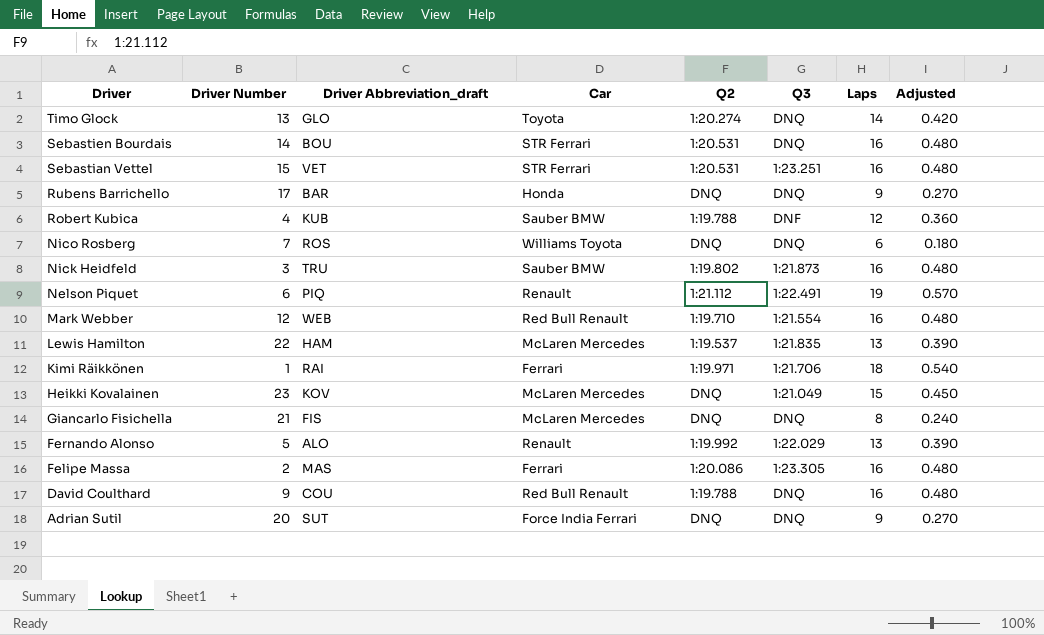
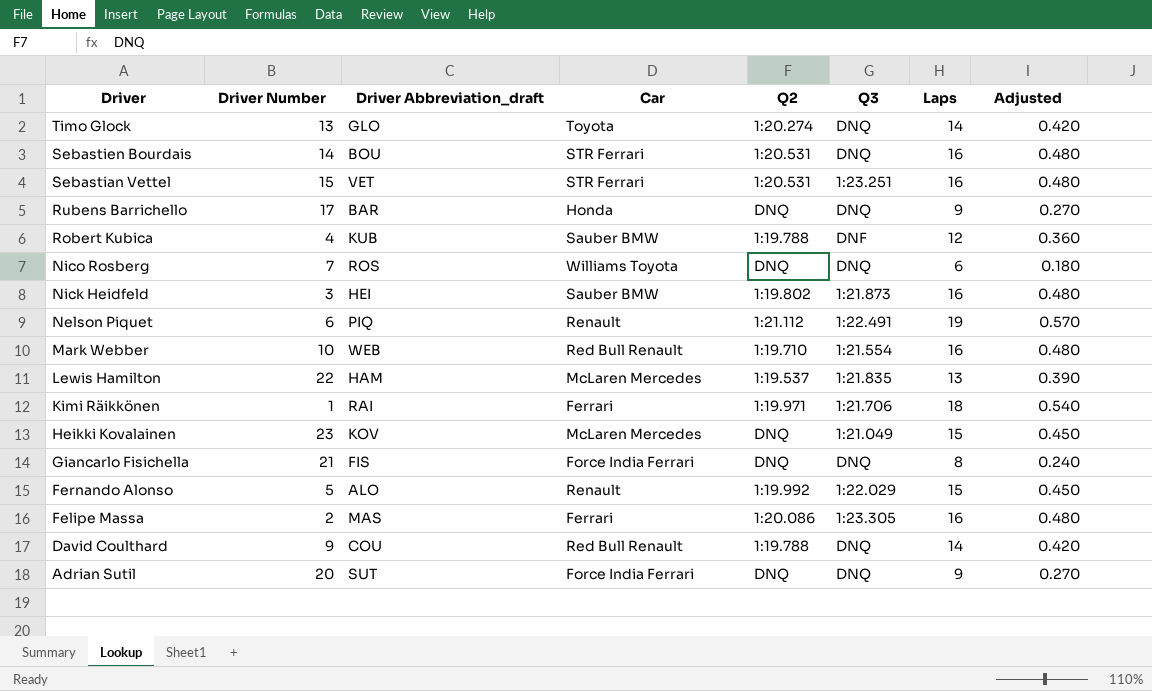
Nick Heidfeld | Driver Abbreviation_draft: TRU -> HEI
Mark Webber | Driver Number: 12 -> 10
Giancarlo Fisichella | Car: McLaren Mercedes -> Force India Ferrari
Fernando Alonso | Laps: 13 -> 15
Fernando Alonso | Adjusted: 0.390 -> 0.450
David Coulthard | Laps: 16 -> 14
David Coulthard | Adjusted: 0.480 -> 0.420

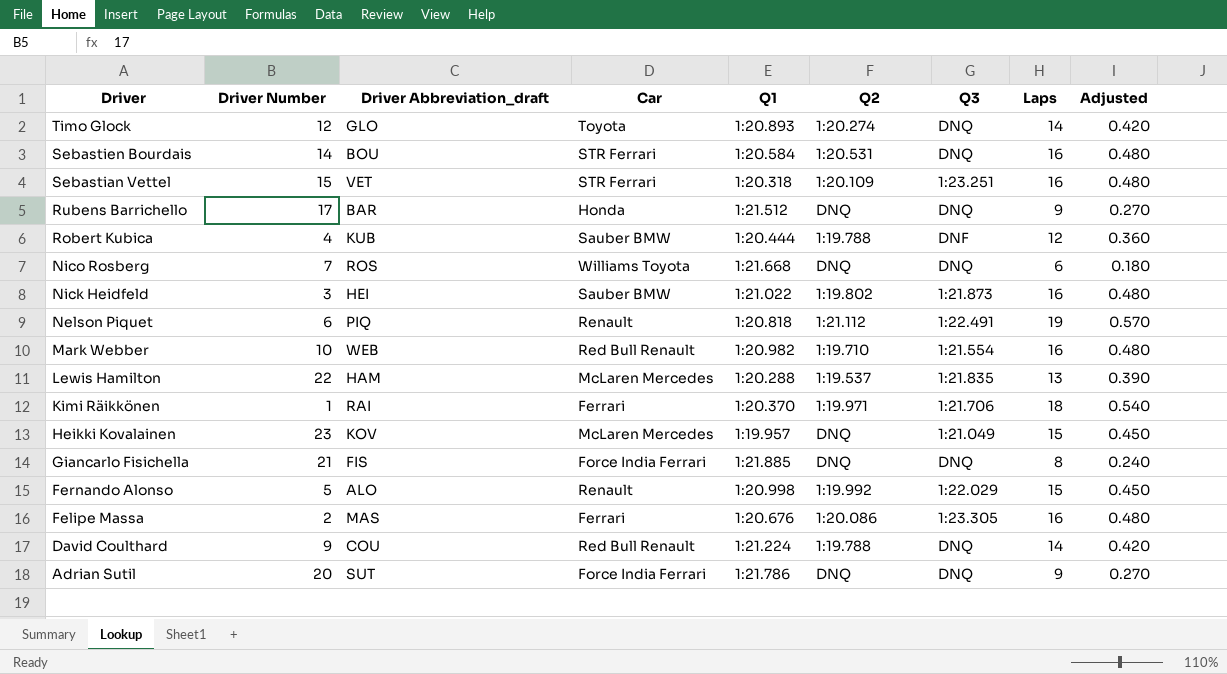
column Q1 | position: none -> 5
Timo Glock | Driver Number: 13 -> 12
Sebastian Vettel | Q2: 1:20.531 -> 1:20.109

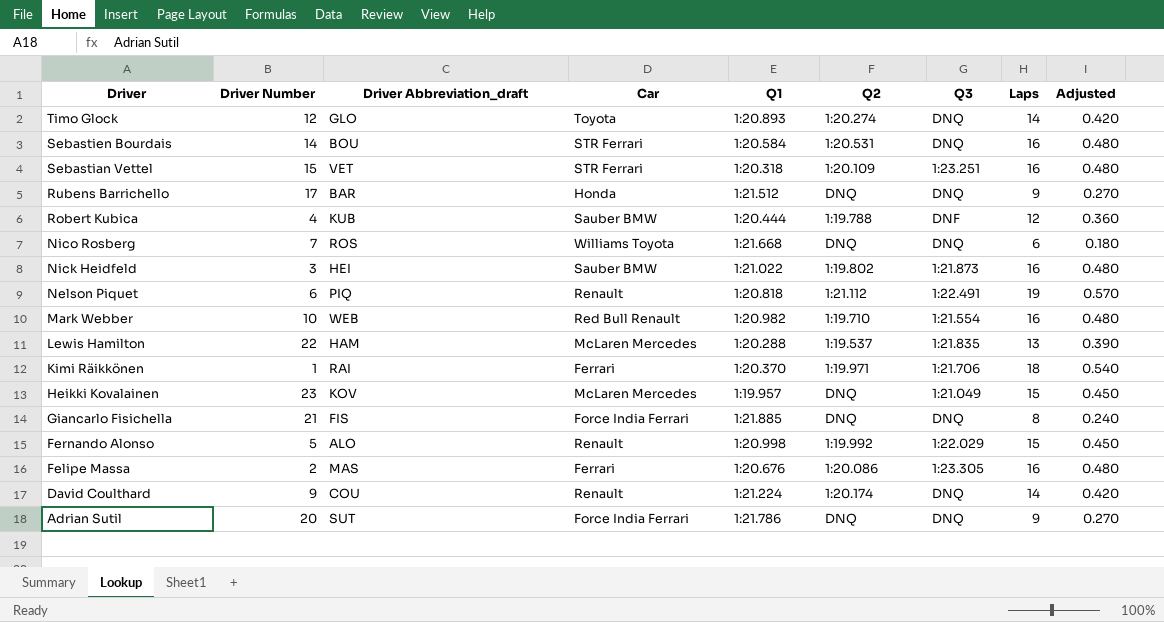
David Coulthard | Car: Red Bull Renault -> Renault
David Coulthard | Q2: 1:19.788 -> 1:20.174

